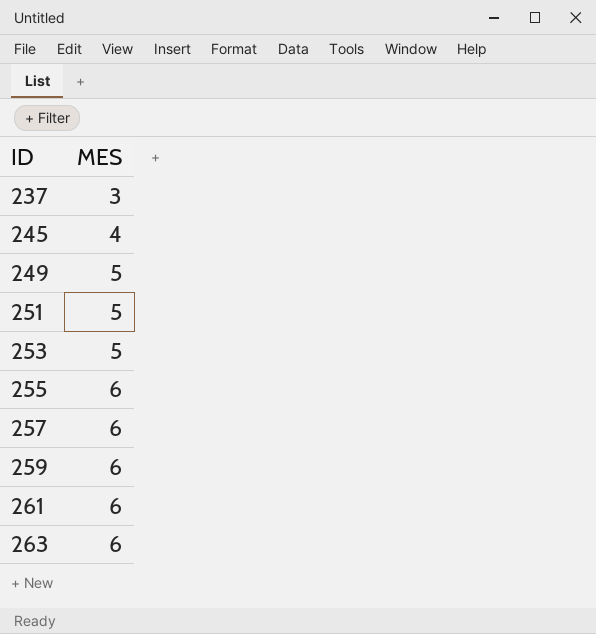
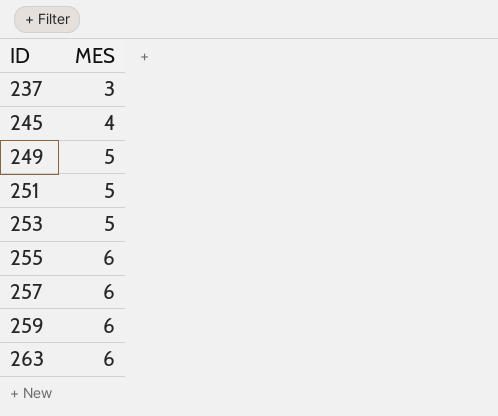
row 261: 6 -> none

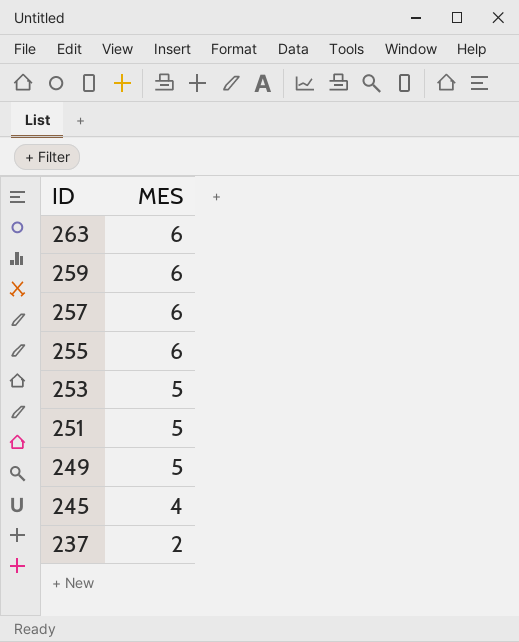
row order: ID ascending -> ID descending
237 | MES: 3 -> 2

